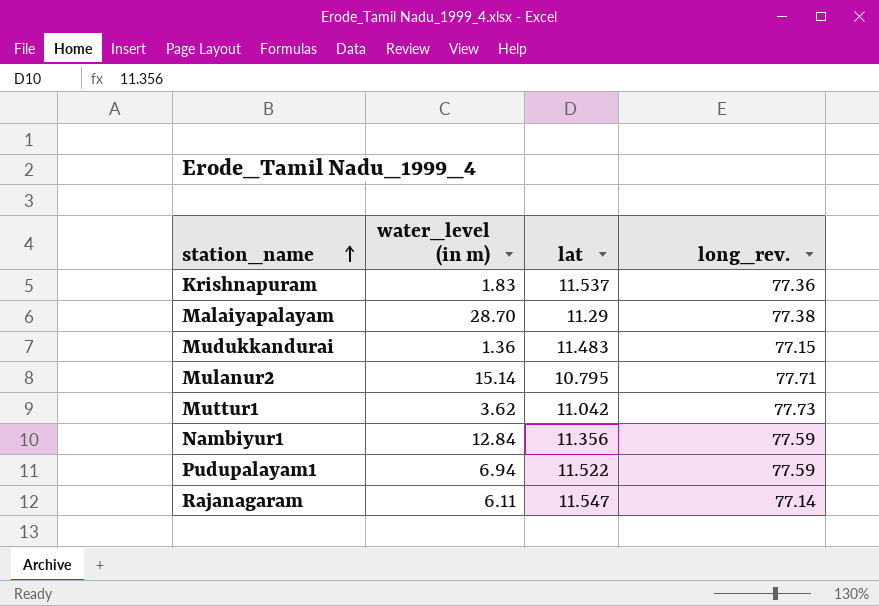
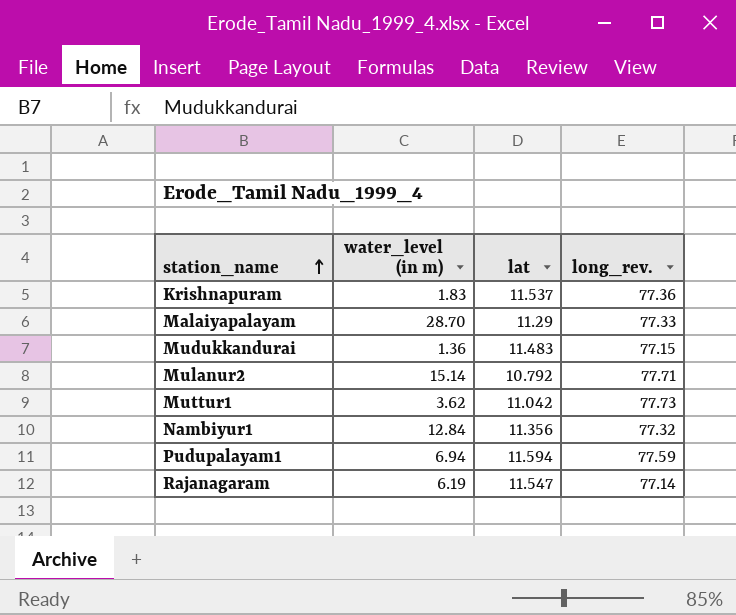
Malaiyapalayam | long_rev.: 77.38 -> 77.33
Mulanur2 | lat: 10.795 -> 10.792
Nambiyur1 | long_rev.: 77.59 -> 77.32
Pudupalayam1 | lat: 11.522 -> 11.594
Rajanagaram | water_level (in m): 6.11 -> 6.19

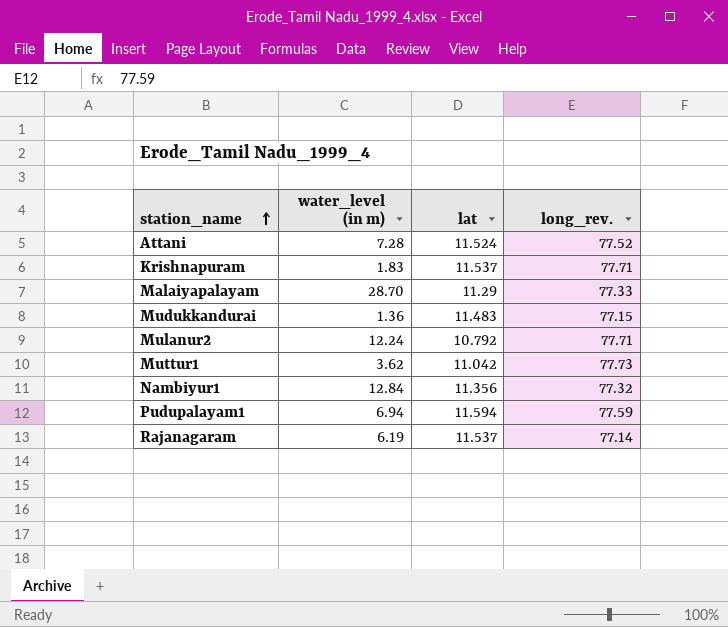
row Attani: none -> 7.28 | 11.524 | 77.52
Krishnapuram | long_rev.: 77.36 -> 77.71
Mulanur2 | water_level (in m): 15.14 -> 12.24
Rajanagaram | lat: 11.547 -> 11.537

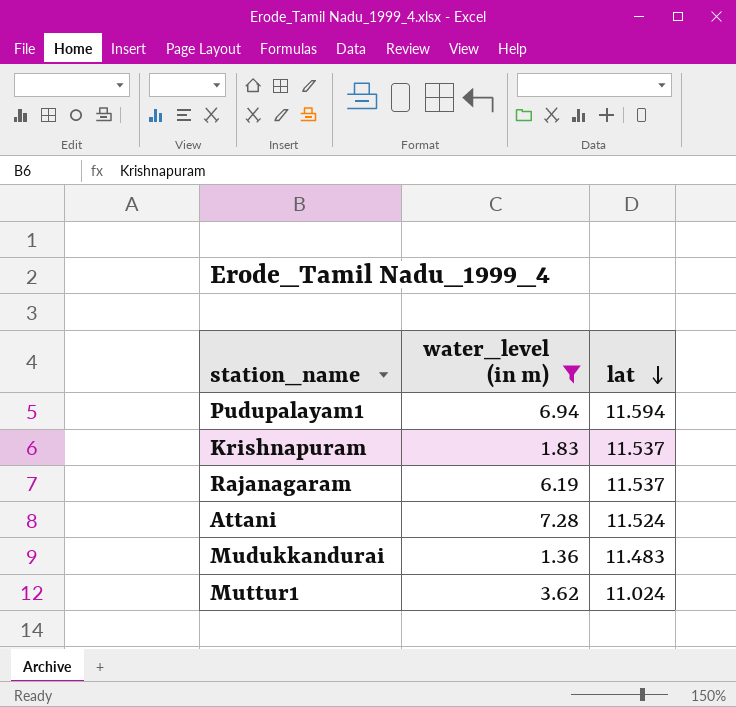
filter: none -> water_level (in m) <= 7.28
row order: station_name ascending -> lat descending
column long_rev. | position: 4 -> none
Muttur1 | lat: 11.042 -> 11.024

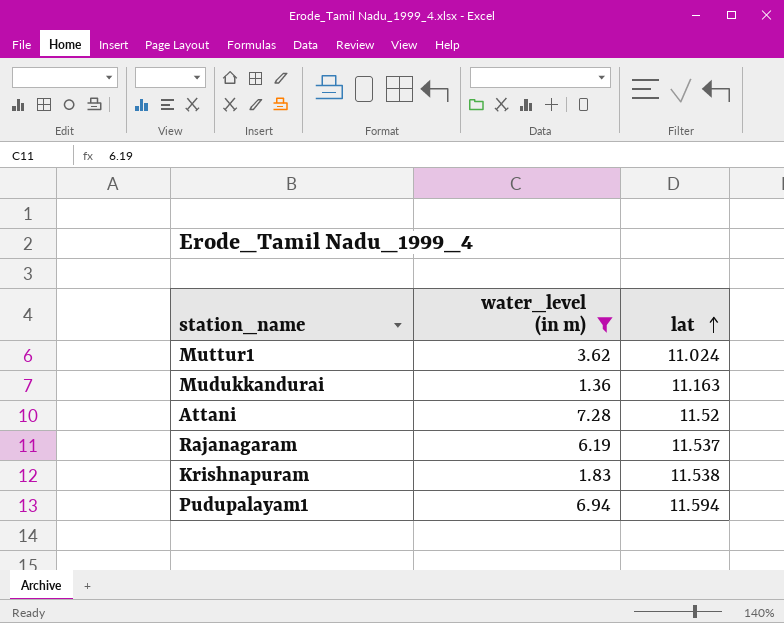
row order: lat descending -> lat ascending
Mudukkandurai | lat: 11.483 -> 11.163
Attani | lat: 11.524 -> 11.52
Krishnapuram | lat: 11.537 -> 11.538

